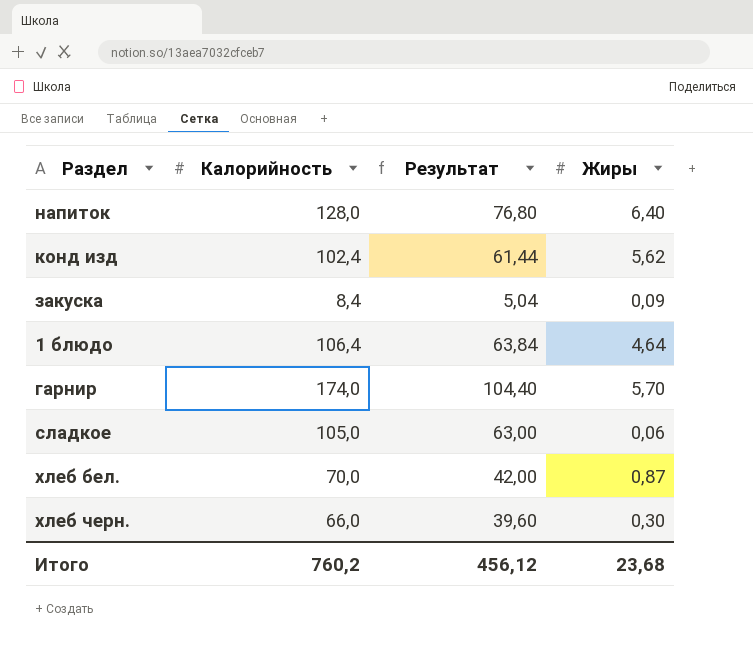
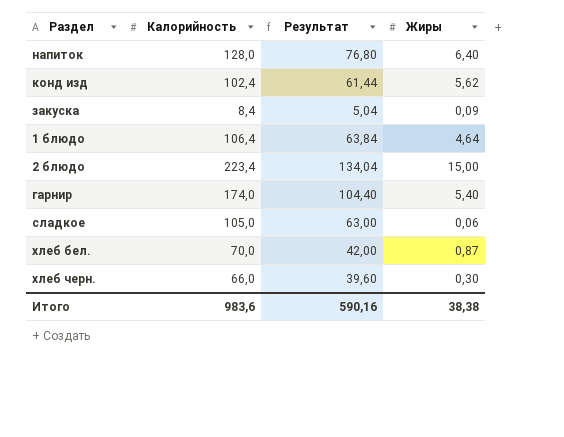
row 2 блюдо: none -> 223,4 | 134,04 | 15,00
гарнир | Жиры: 5,70 -> 5,40
Итого | Калорийность: 760,2 -> 983,6
Итого | Результат: 456,12 -> 590,16
Итого | Жиры: 23,68 -> 38,38

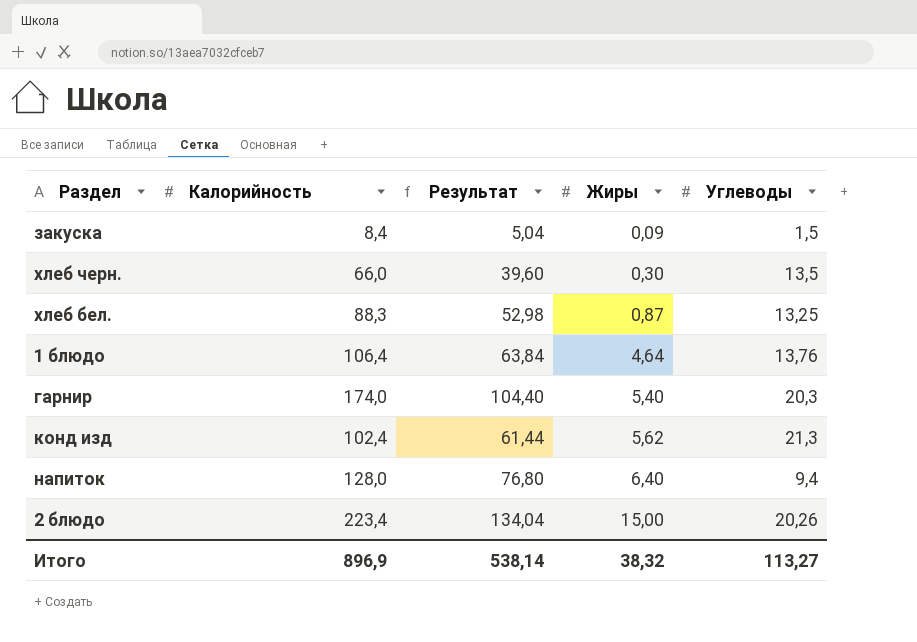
row order: none -> Жиры ascending
column Углеводы | position: none -> 5
row сладкое: 105,0 | 63,00 | 0,06 -> none
хлеб бел. | Калорийность: 70,0 -> 88,3
хлеб бел. | Результат: 42,00 -> 52,98
Итого | Калорийность: 983,6 -> 896,9
Итого | Результат: 590,16 -> 538,14
Итого | Жиры: 38,38 -> 38,32

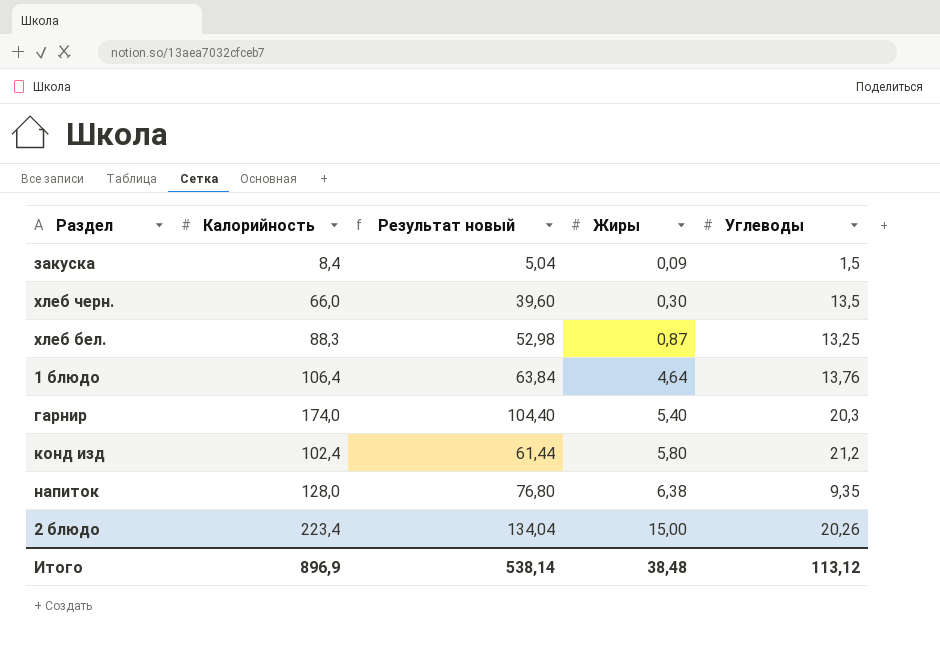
column name: Результат -> Результат новый
конд изд | Жиры: 5,62 -> 5,80
конд изд | Углеводы: 21,3 -> 21,2
напиток | Жиры: 6,40 -> 6,38
напиток | Углеводы: 9,4 -> 9,35
Итого | Жиры: 38,32 -> 38,48
Итого | Углеводы: 113,27 -> 113,12

